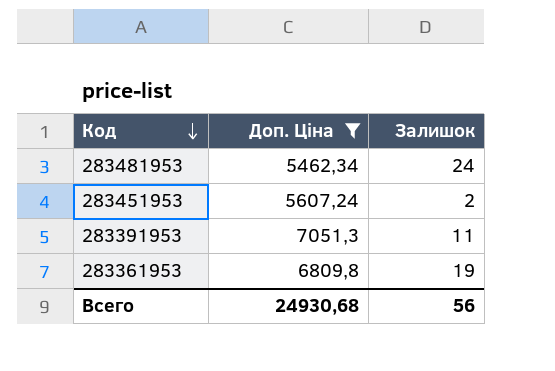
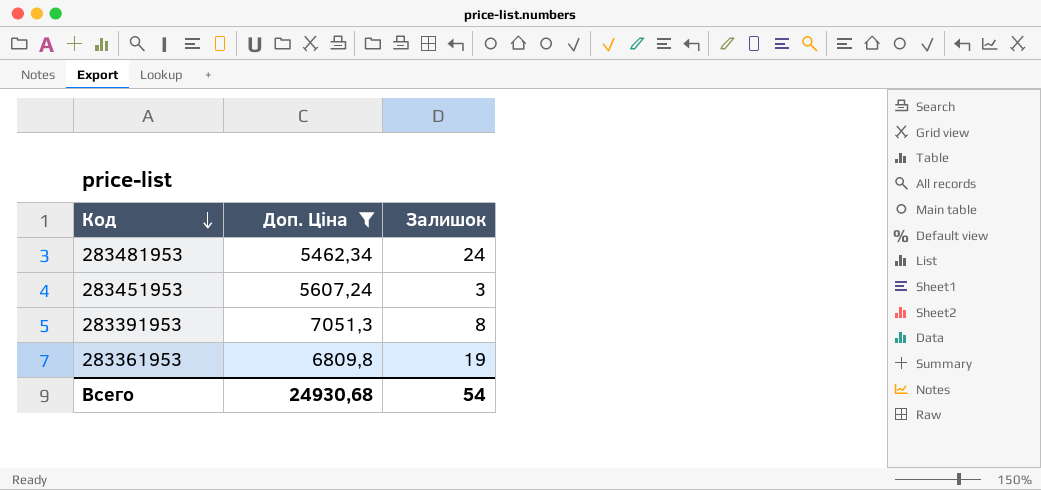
283451953 | Залишок: 2 -> 3
283391953 | Залишок: 11 -> 8
Всего | Залишок: 56 -> 54

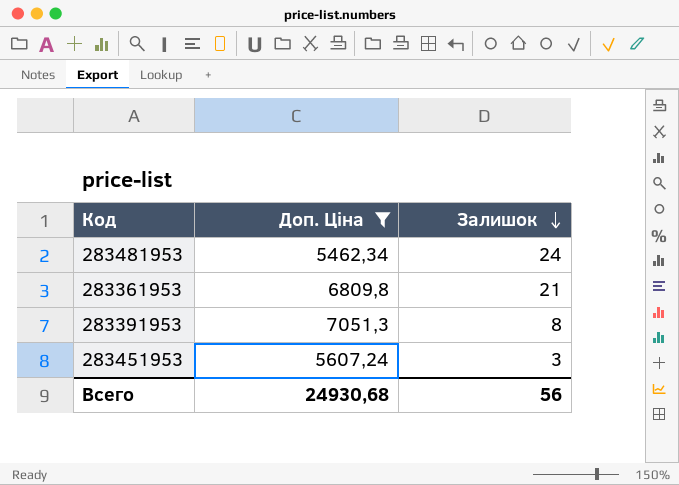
row order: Код descending -> Залишок descending
283361953 | Залишок: 19 -> 21
Всего | Залишок: 54 -> 56

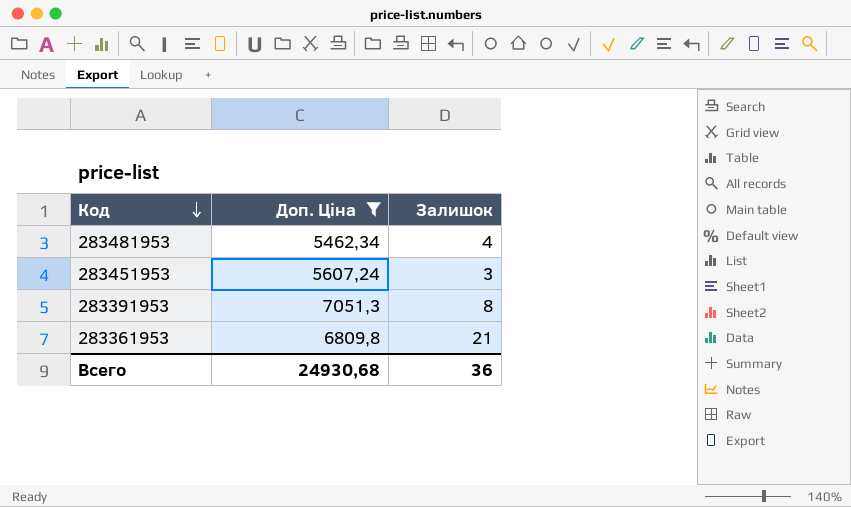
row order: Залишок descending -> Код descending
283481953 | Залишок: 24 -> 4
Всего | Залишок: 56 -> 36

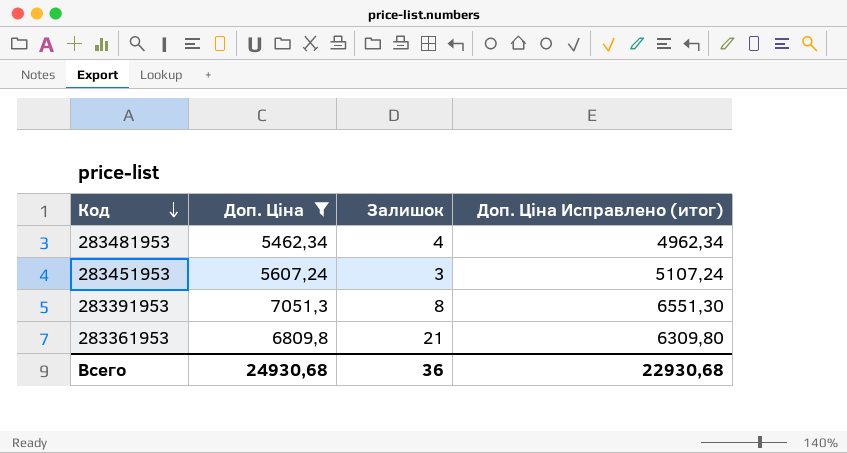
column Доп. Ціна Исправлено (итог) | formula: none -> [Доп. Ціна] - 500

